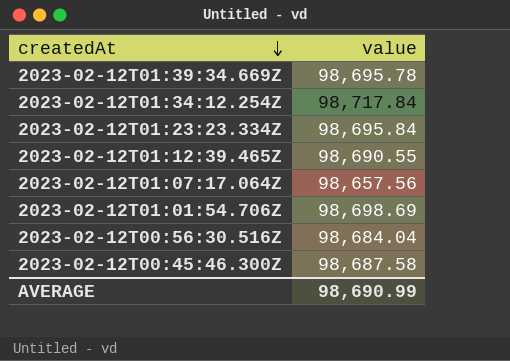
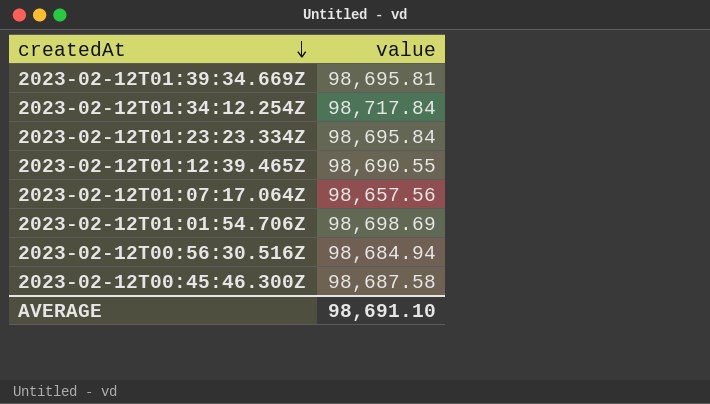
2023-02-12T01:39:34.669Z | value: 98,695.78 -> 98,695.81
2023-02-12T00:56:30.516Z | value: 98,684.04 -> 98,684.94
AVERAGE | value: 98,690.99 -> 98,691.10

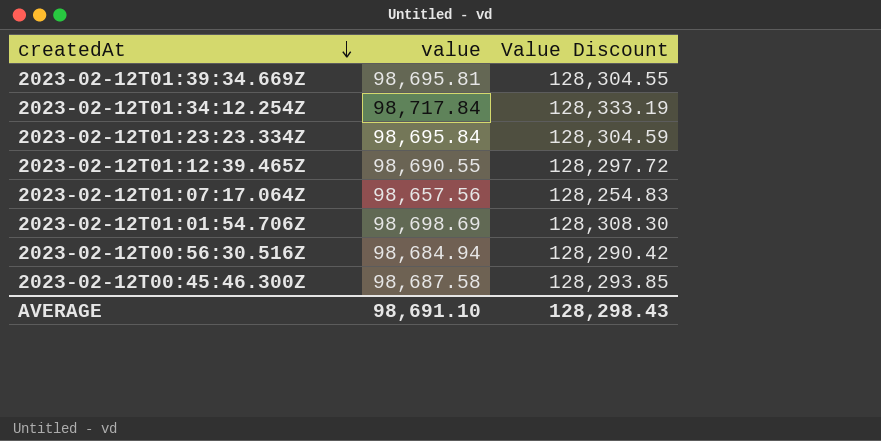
column Value Discount | formula: none -> [value] * 1.3

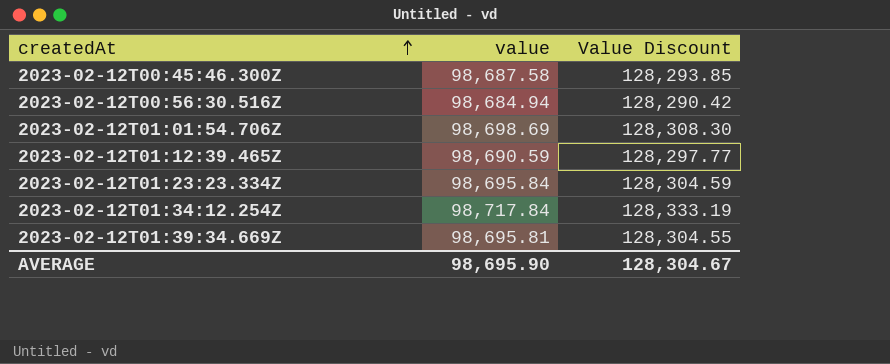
row order: createdAt descending -> createdAt ascending
row 2023-02-12T01:07:17.064Z: 98,657.56 | 128,254.83 -> none
2023-02-12T01:12:39.465Z | value: 98,690.55 -> 98,690.59
2023-02-12T01:12:39.465Z | Value Discount: 128,297.72 -> 128,297.77
AVERAGE | value: 98,691.10 -> 98,695.90
AVERAGE | Value Discount: 128,298.43 -> 128,304.67

